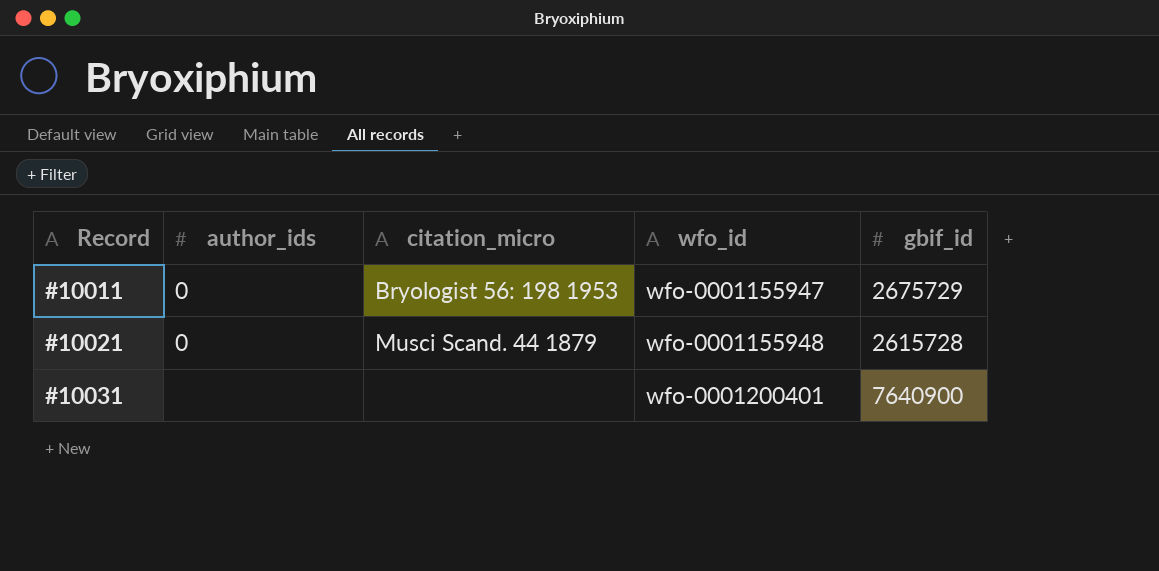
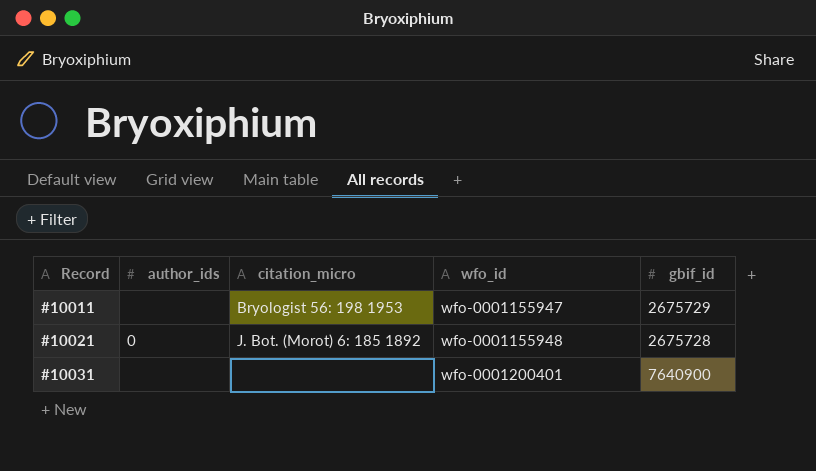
#10011 | author_ids: 0 -> none
#10021 | citation_micro: Musci Scand. 44 1879 -> J. Bot. (Morot) 6: 185 1892
#10021 | gbif_id: 2615728 -> 2675728

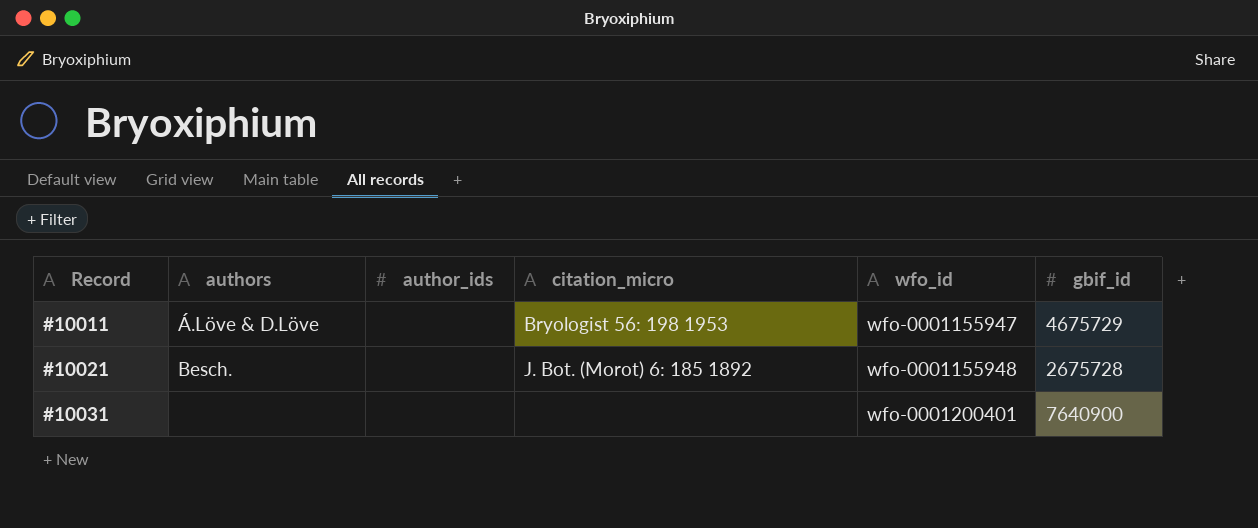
column authors | position: none -> 2
#10011 | gbif_id: 2675729 -> 4675729
#10021 | author_ids: 0 -> none

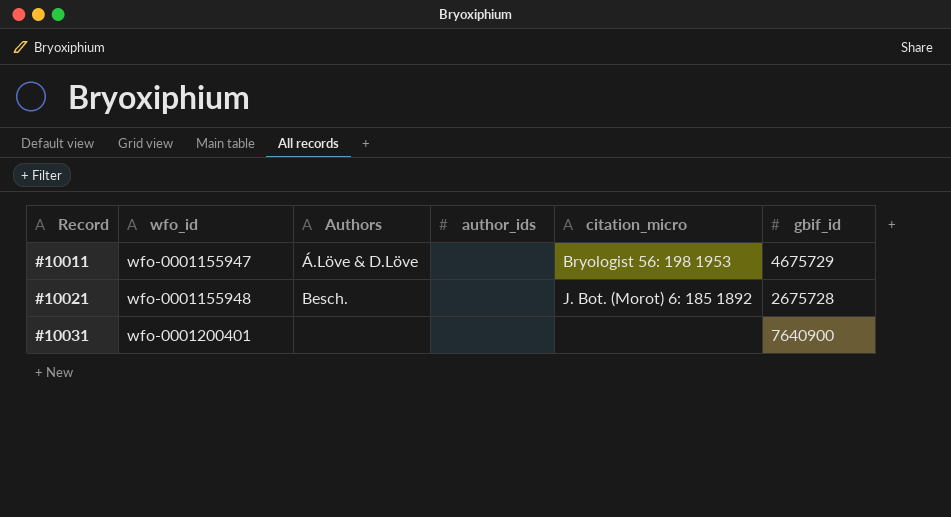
column wfo_id | position: 5 -> 2
column name: authors -> Authors

